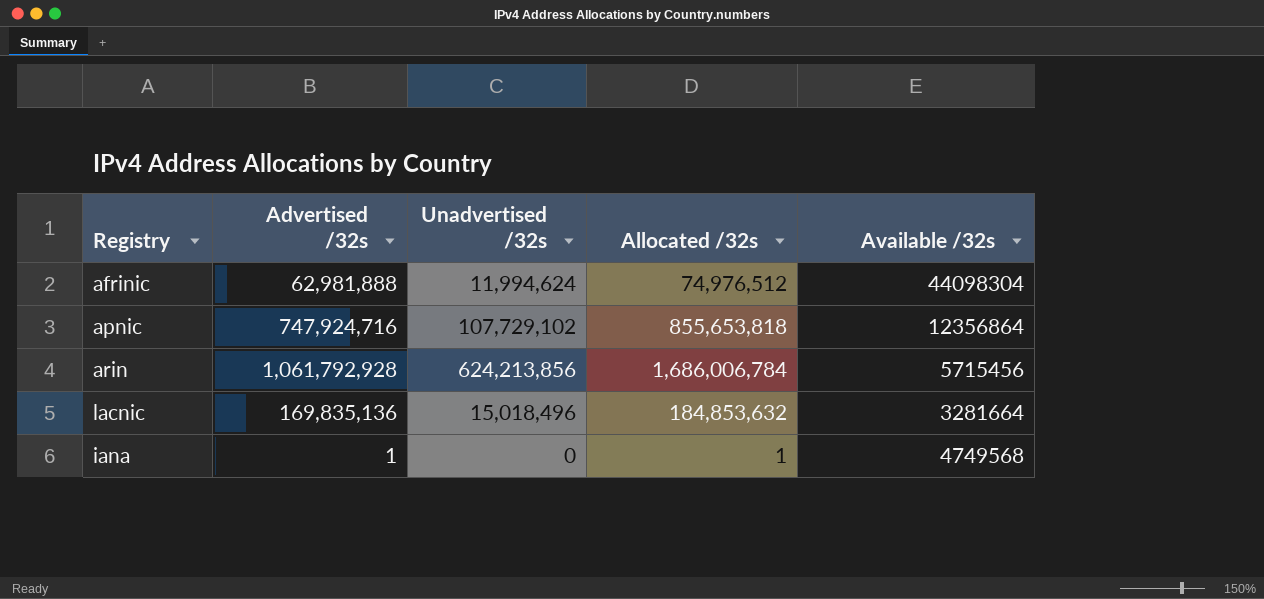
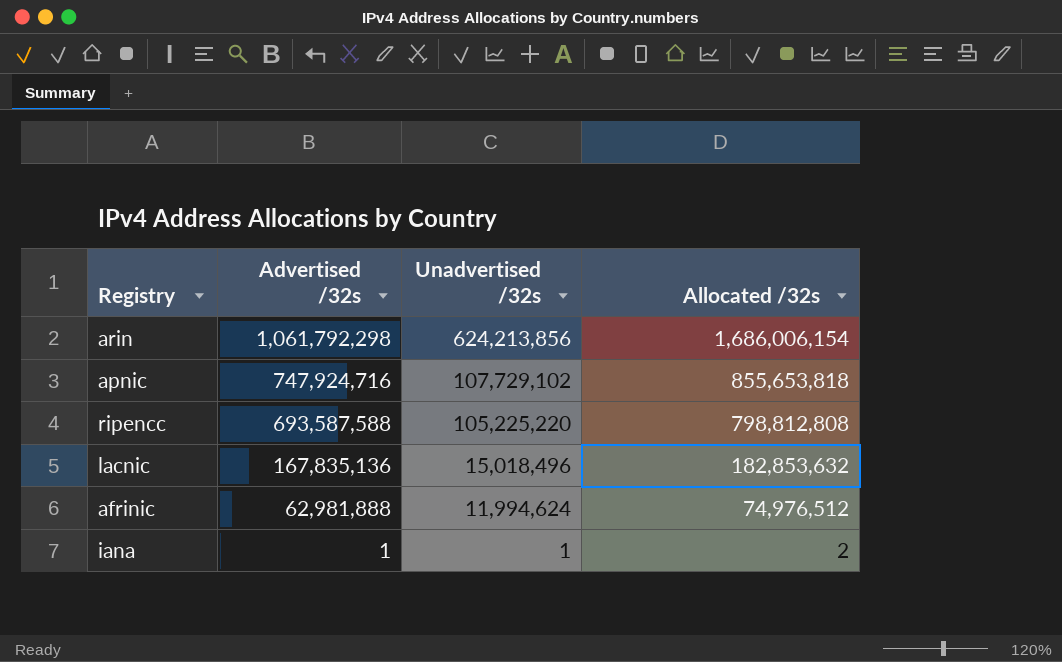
row order: none -> Advertised /32s descending
column Available /32s | position: 5 -> none
arin | Advertised /32s: 1,061,792,928 -> 1,061,792,298
arin | Allocated /32s: 1,686,006,784 -> 1,686,006,154
row ripencc: none -> 693,587,588 | 105,225,220 | 798,812,808
lacnic | Advertised /32s: 169,835,136 -> 167,835,136
lacnic | Allocated /32s: 184,853,632 -> 182,853,632
iana | Unadvertised /32s: 0 -> 1
iana | Allocated /32s: 1 -> 2

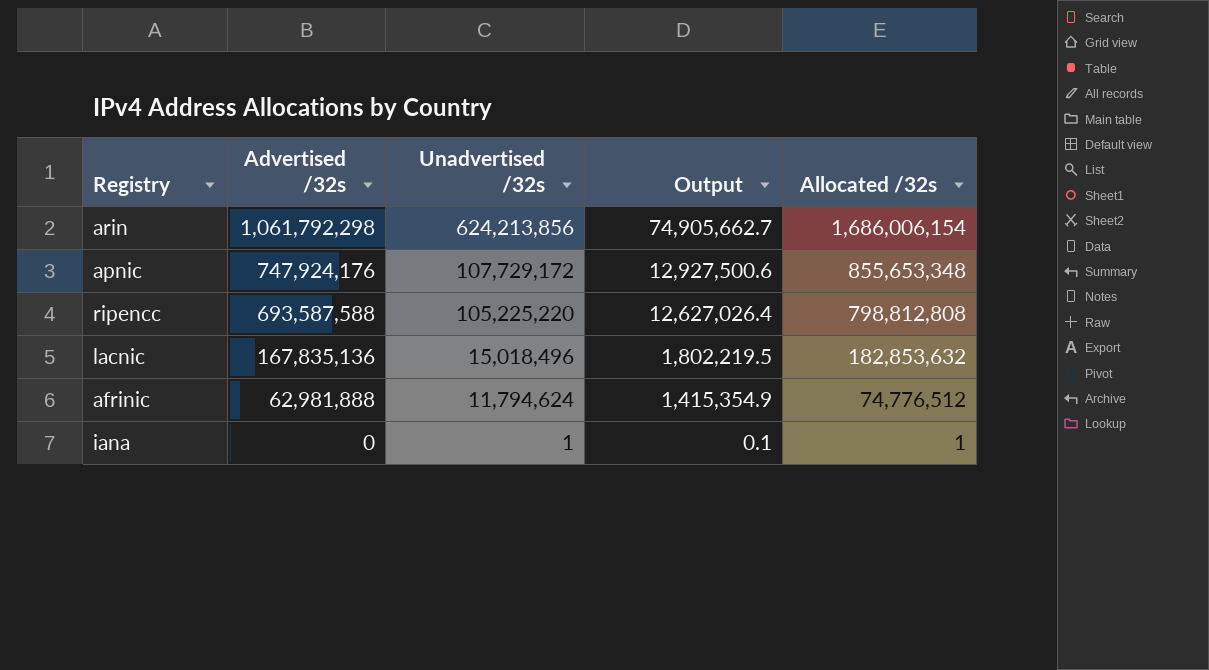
column Output | formula: none -> [Unadvertised /32s] * 0.12
apnic | Advertised /32s: 747,924,716 -> 747,924,176
apnic | Unadvertised /32s: 107,729,102 -> 107,729,172
apnic | Allocated /32s: 855,653,818 -> 855,653,348
afrinic | Unadvertised /32s: 11,994,624 -> 11,794,624
afrinic | Allocated /32s: 74,976,512 -> 74,776,512
iana | Advertised /32s: 1 -> 0
iana | Allocated /32s: 2 -> 1

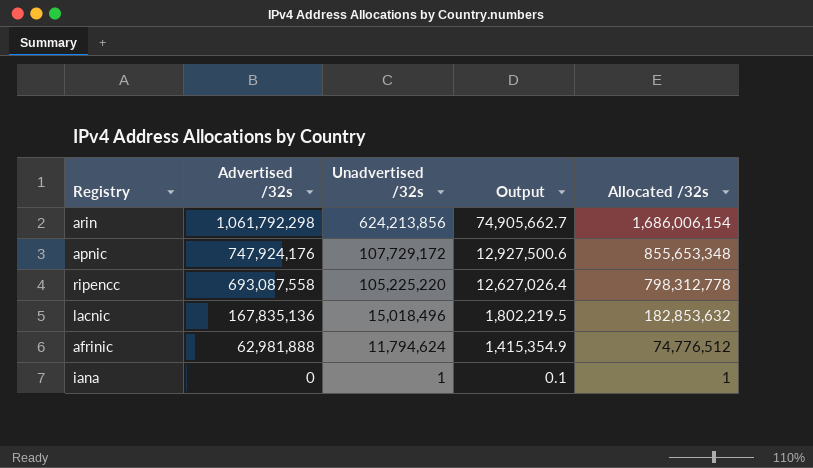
ripencc | Advertised /32s: 693,587,588 -> 693,087,558
ripencc | Allocated /32s: 798,812,808 -> 798,312,778

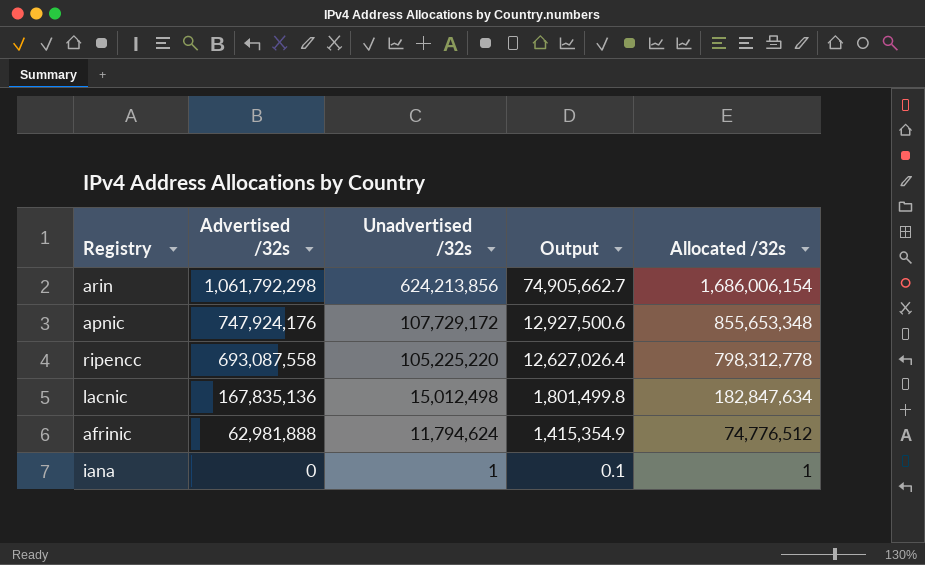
lacnic | Unadvertised /32s: 15,018,496 -> 15,012,498
lacnic | Output: 1,802,219.5 -> 1,801,499.8
lacnic | Allocated /32s: 182,853,632 -> 182,847,634

